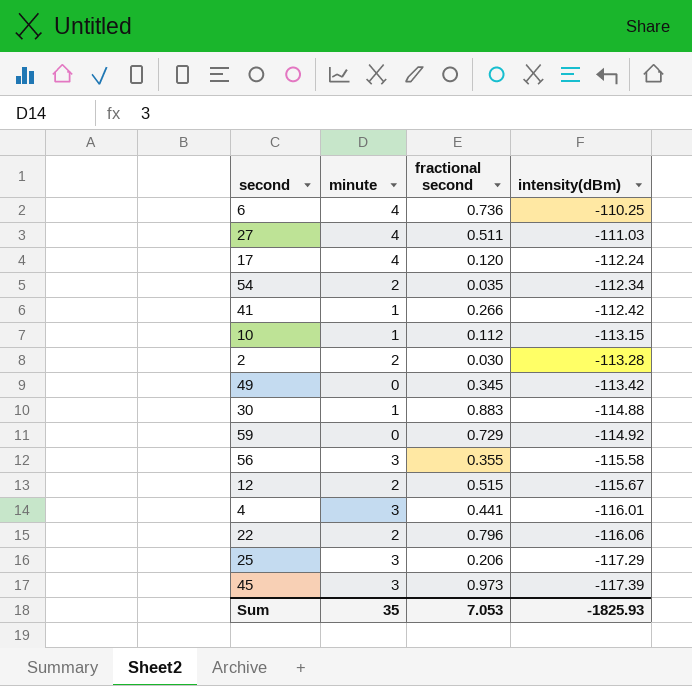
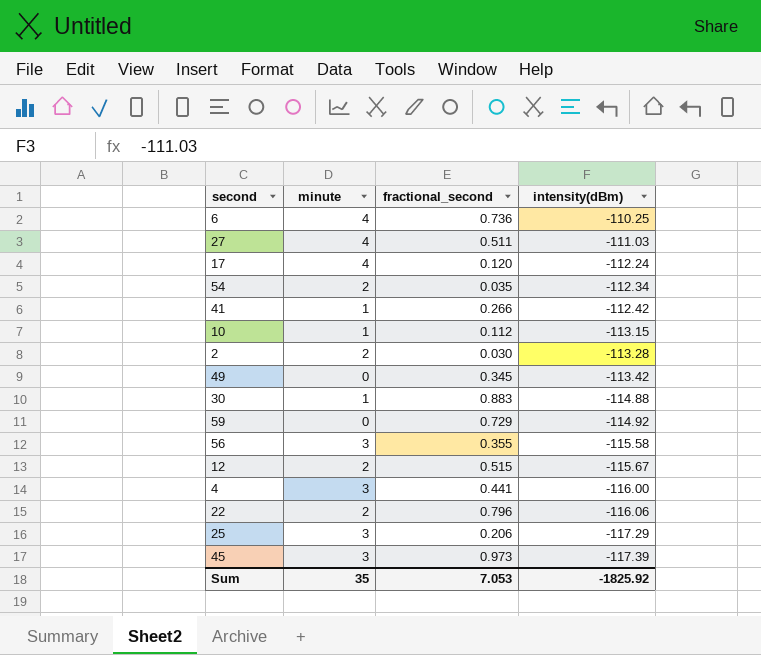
column name: fractional second -> fractional_second
4 | intensity(dBm): -116.01 -> -116.00
Sum | intensity(dBm): -1825.93 -> -1825.92

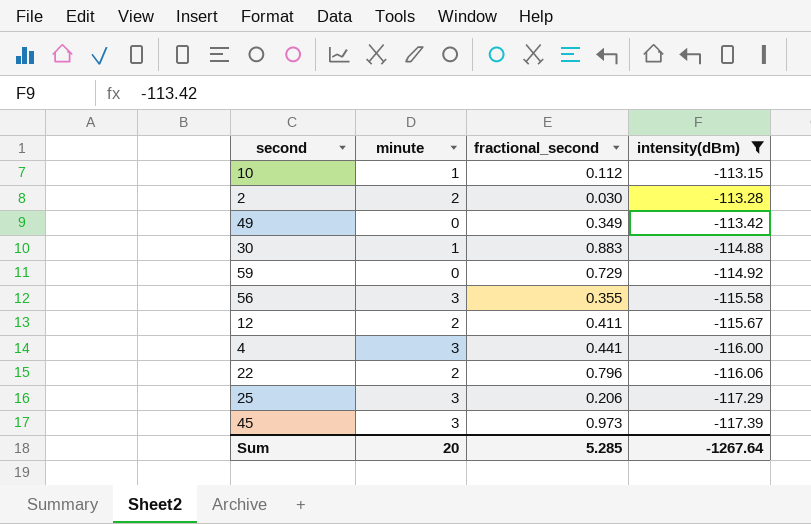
filter: none -> intensity(dBm) <= -113.15
49 | fractional_second: 0.345 -> 0.349
12 | fractional_second: 0.515 -> 0.411
Sum | minute: 35 -> 20
Sum | fractional_second: 7.053 -> 5.285
Sum | intensity(dBm): -1825.92 -> -1267.64

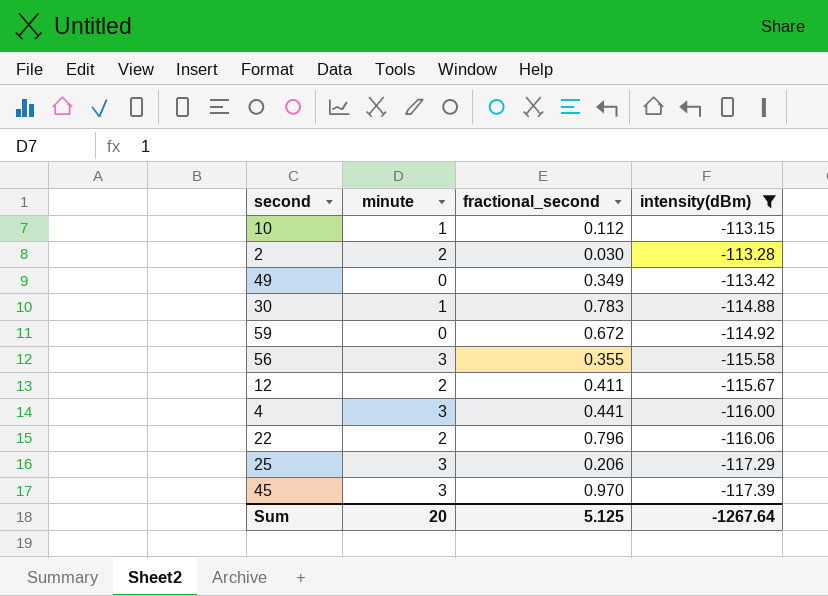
30 | fractional_second: 0.883 -> 0.783
59 | fractional_second: 0.729 -> 0.672
45 | fractional_second: 0.973 -> 0.970
Sum | fractional_second: 5.285 -> 5.125

